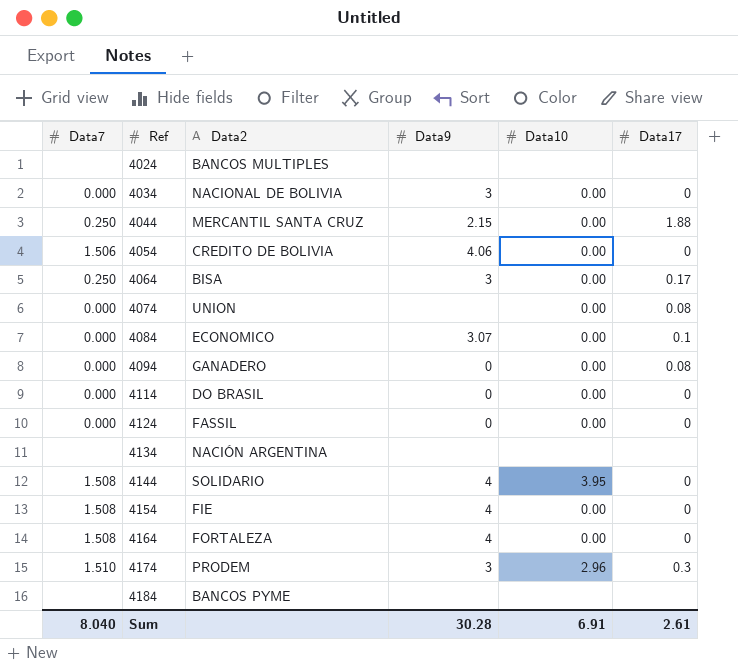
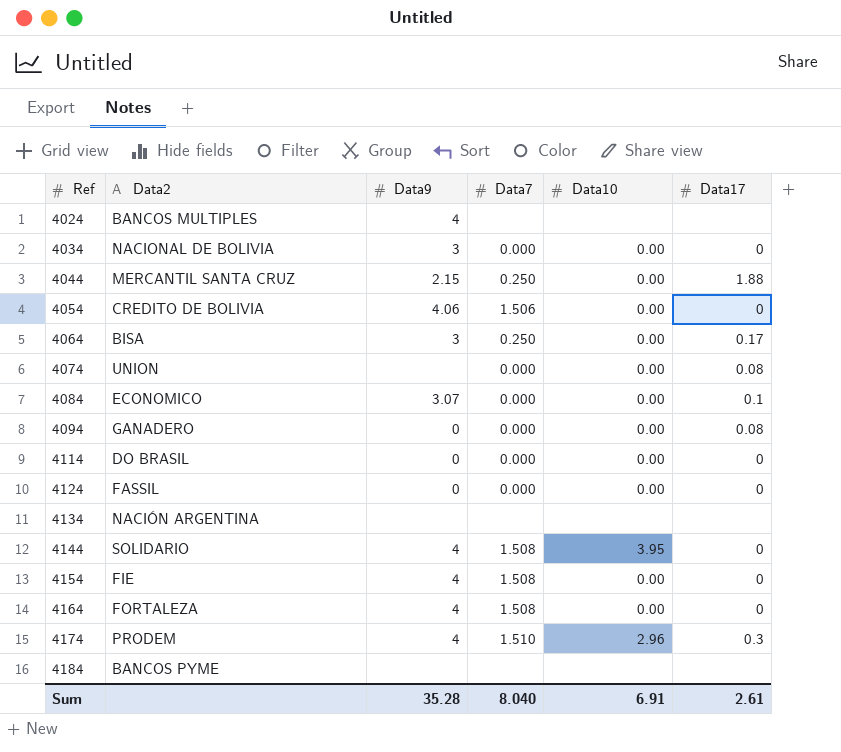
column Data7 | position: 1 -> 4
4024 | Data9: none -> 4
4174 | Data9: 3 -> 4
Sum | Data9: 30.28 -> 35.28

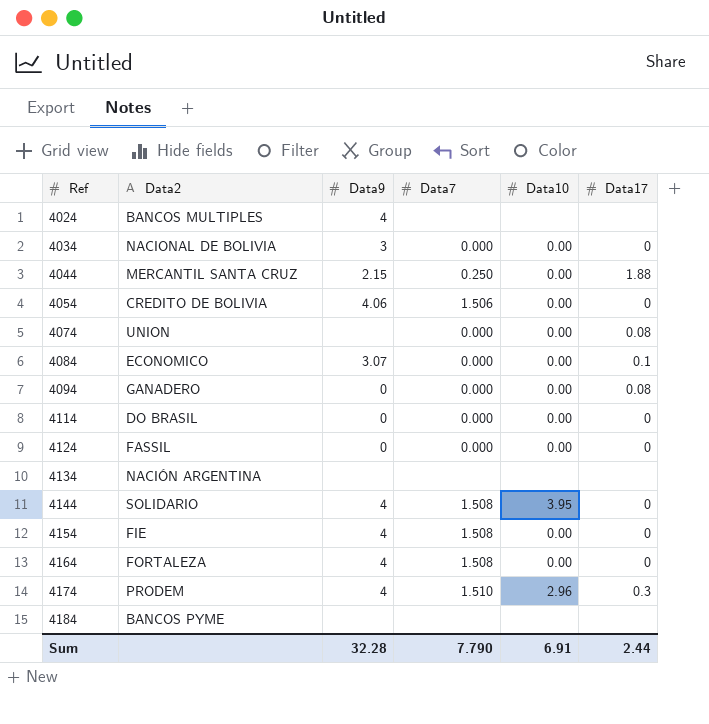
row 4064: BISA | 3 | 0.250 | 0.00 | 0.17 -> none
Sum | Data9: 35.28 -> 32.28
Sum | Data7: 8.040 -> 7.790
Sum | Data17: 2.61 -> 2.44

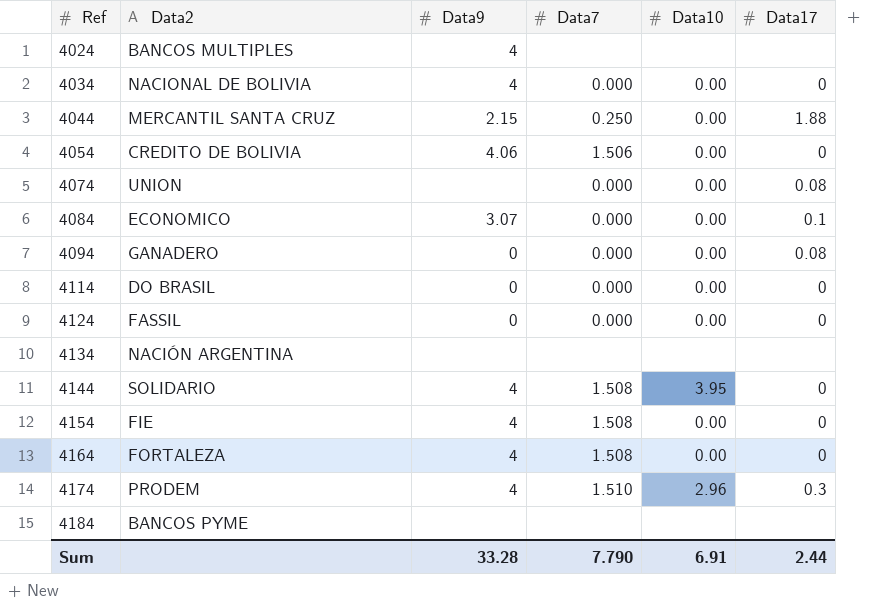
4034 | Data9: 3 -> 4
Sum | Data9: 32.28 -> 33.28

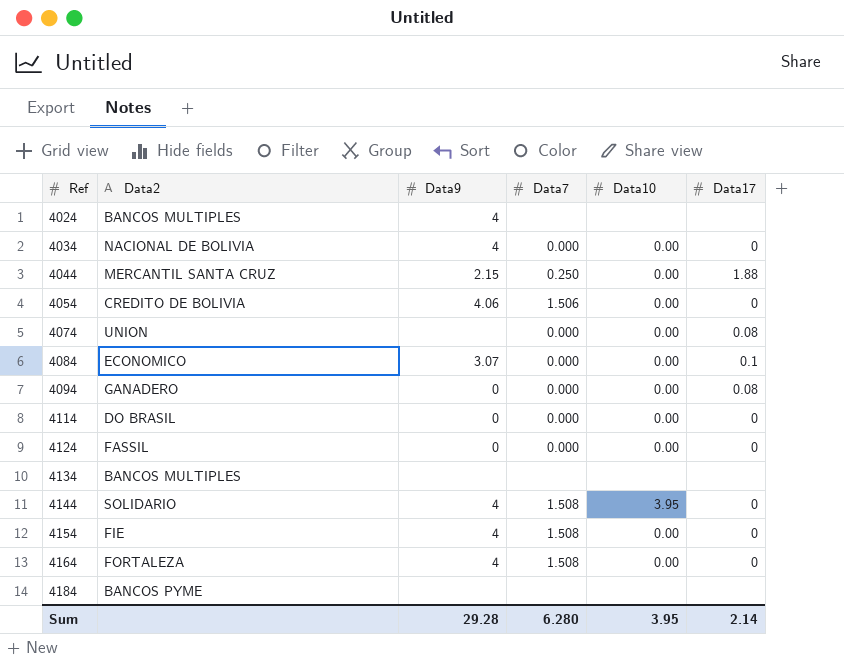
row 4174: PRODEM | 4 | 1.510 | 2.96 | 0.3 -> none
4134 | Data2: NACIÓN ARGENTINA -> BANCOS MULTIPLES
Sum | Data9: 33.28 -> 29.28
Sum | Data7: 7.790 -> 6.280
Sum | Data10: 6.91 -> 3.95
Sum | Data17: 2.44 -> 2.14

